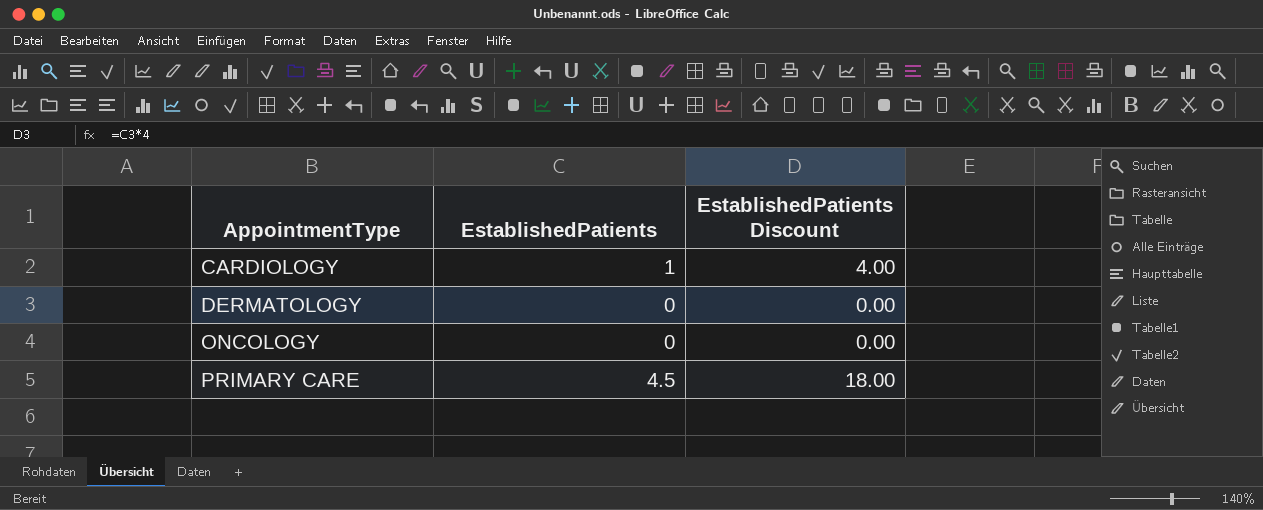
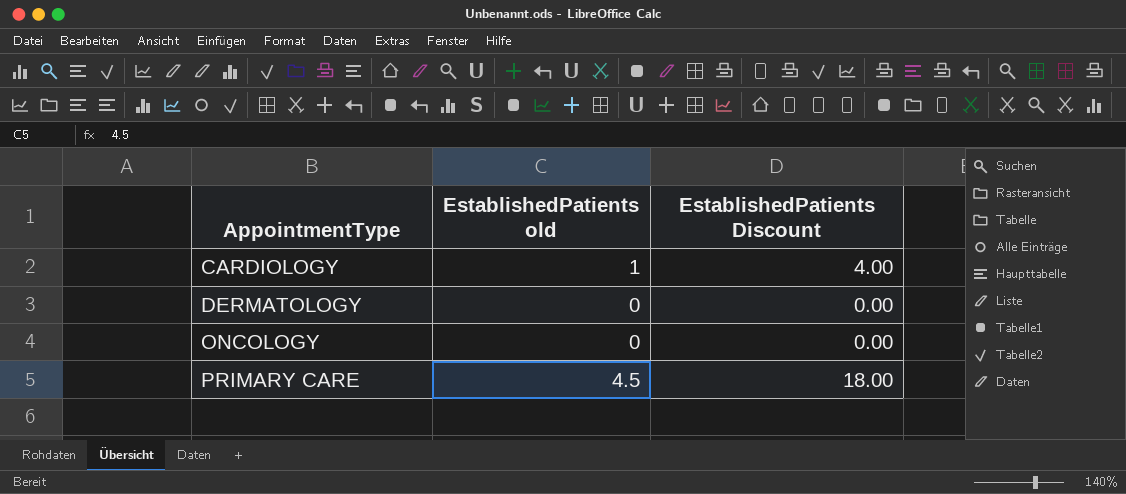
column name: EstablishedPatients -> EstablishedPatients old

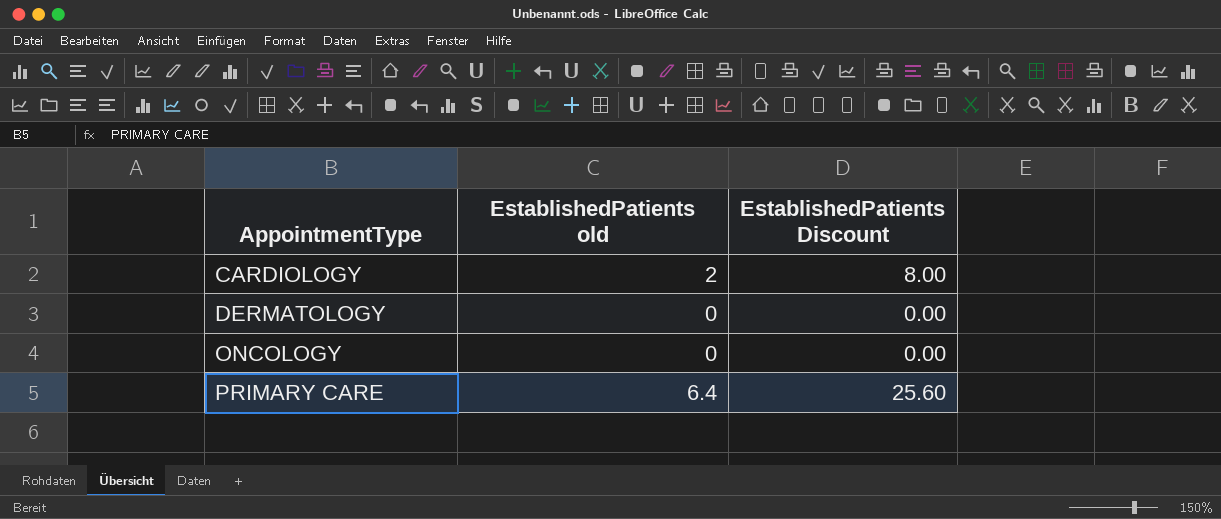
CARDIOLOGY | EstablishedPatients old: 1 -> 2
CARDIOLOGY | EstablishedPatients Discount: 4.00 -> 8.00
PRIMARY CARE | EstablishedPatients old: 4.5 -> 6.4
PRIMARY CARE | EstablishedPatients Discount: 18.00 -> 25.60

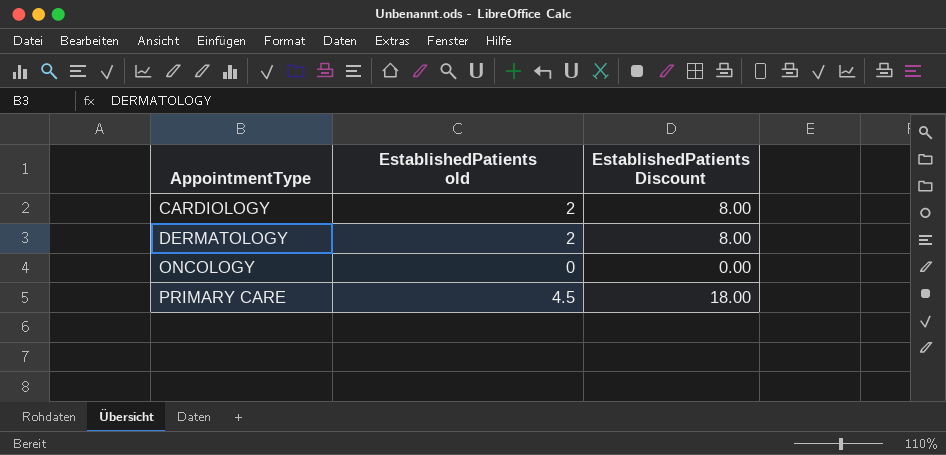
DERMATOLOGY | EstablishedPatients old: 0 -> 2
DERMATOLOGY | EstablishedPatients Discount: 0.00 -> 8.00
PRIMARY CARE | EstablishedPatients old: 6.4 -> 4.5
PRIMARY CARE | EstablishedPatients Discount: 25.60 -> 18.00

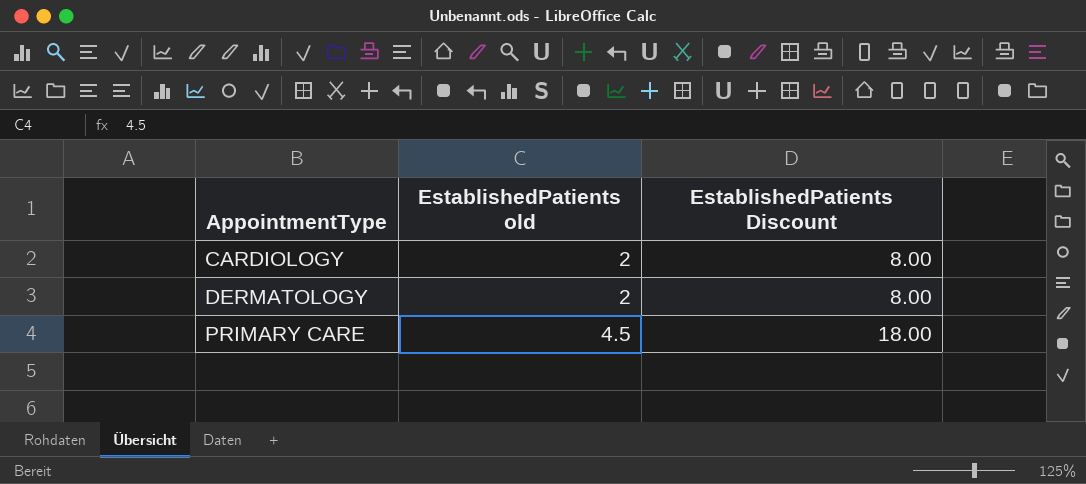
row ONCOLOGY: 0 | 0.00 -> none

